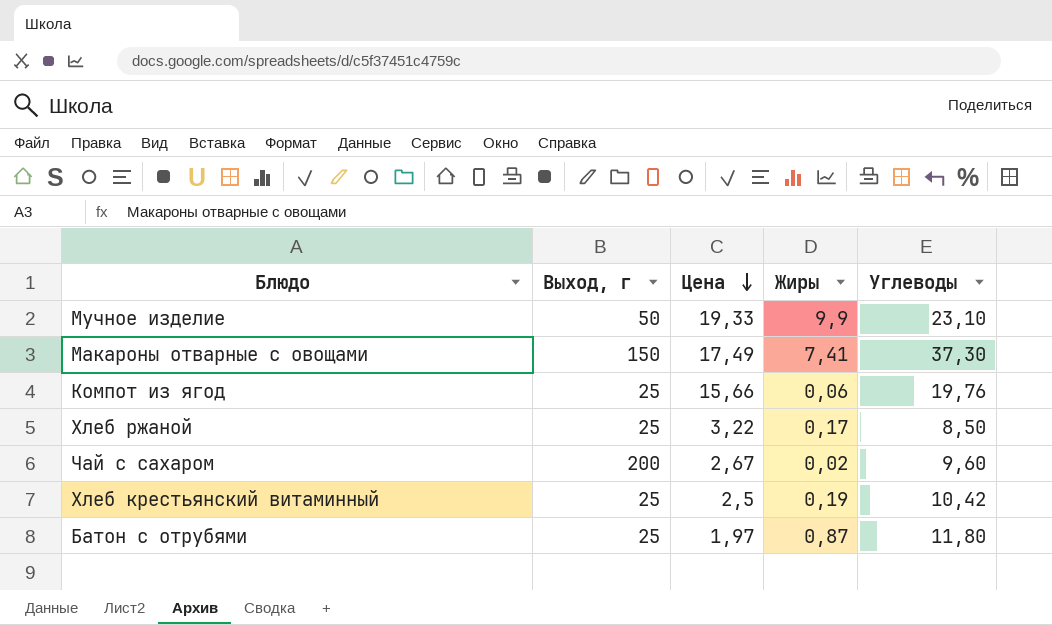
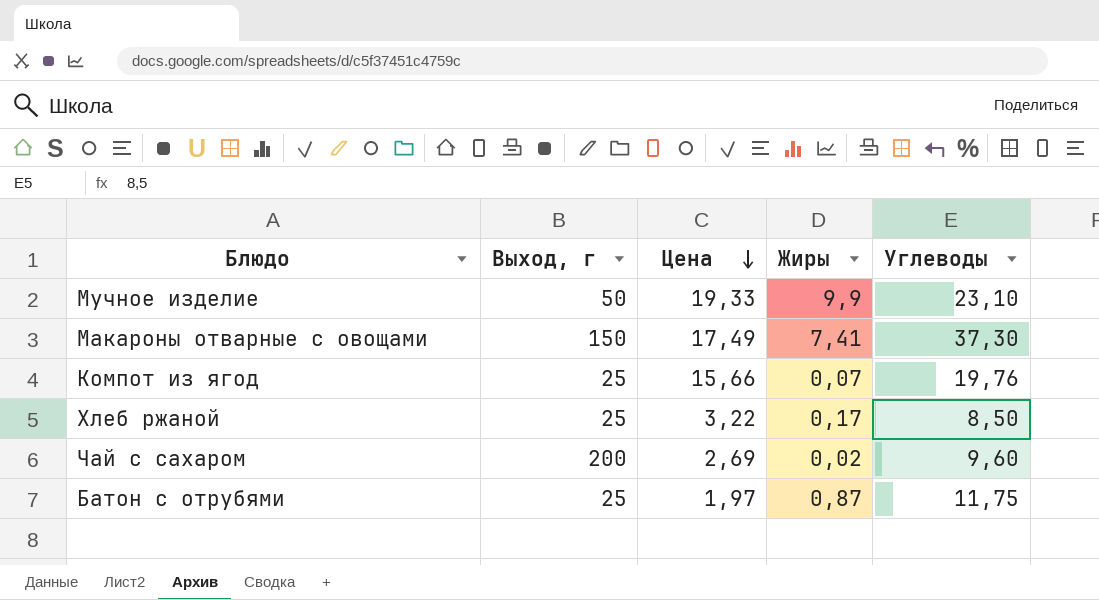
row Хлеб крестьянский витаминный: 25 | 2,5 | 0,19 | 10,42 -> none
Компот из ягод | Жиры: 0,06 -> 0,07
Чай с сахаром | Цена: 2,67 -> 2,69
Батон с отрубями | Углеводы: 11,80 -> 11,75

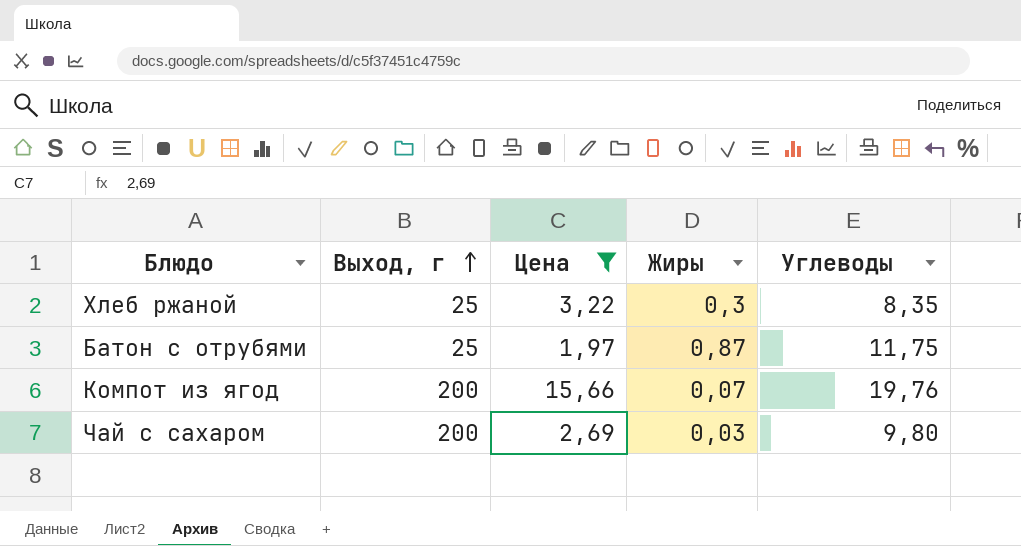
filter: none -> Цена <= 15,66
row order: Цена descending -> Выход, г ascending
Хлеб ржаной | Жиры: 0,17 -> 0,3
Хлеб ржаной | Углеводы: 8,50 -> 8,35
Компот из ягод | Выход, г: 25 -> 200
Чай с сахаром | Жиры: 0,02 -> 0,03
Чай с сахаром | Углеводы: 9,60 -> 9,80

